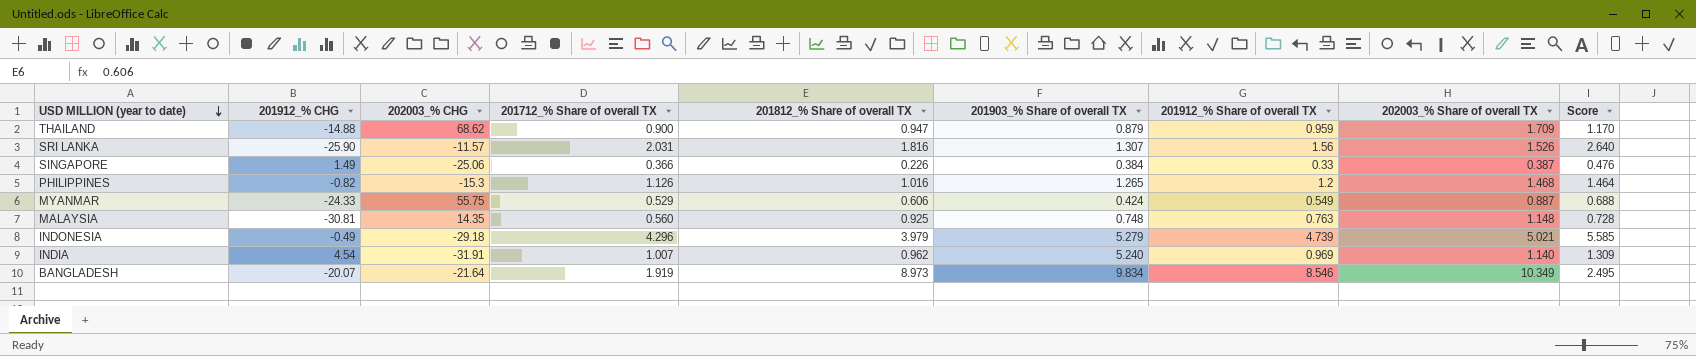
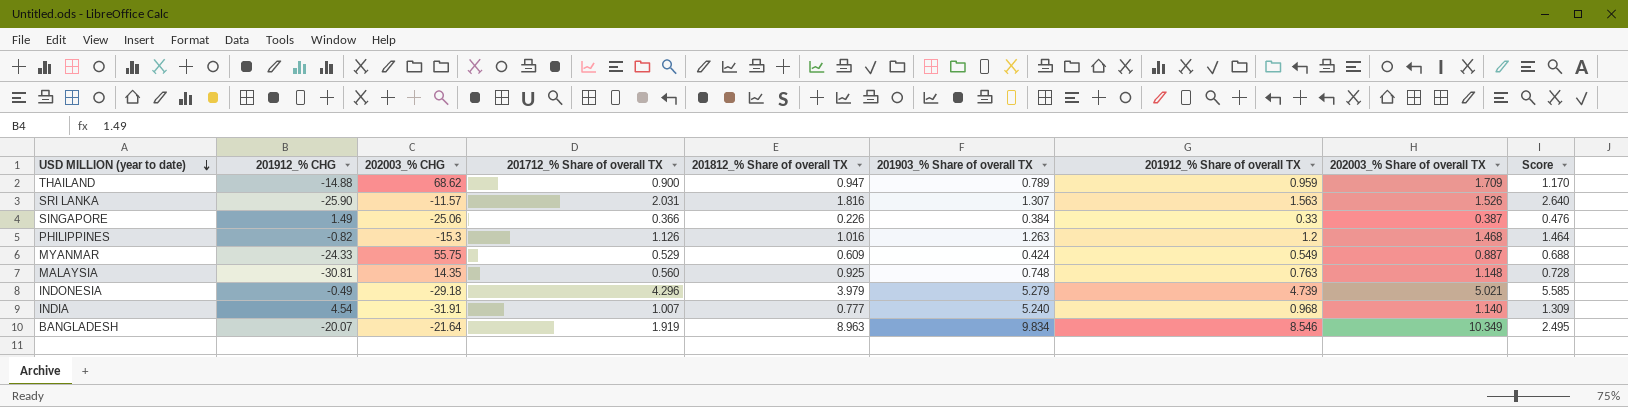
THAILAND | 201903_% Share of overall TX: 0.879 -> 0.789
SRI LANKA | 201912_% Share of overall TX: 1.56 -> 1.563
PHILIPPINES | 201903_% Share of overall TX: 1.265 -> 1.263
MYANMAR | 201812_% Share of overall TX: 0.606 -> 0.609
INDIA | 201812_% Share of overall TX: 0.962 -> 0.777
INDIA | 201912_% Share of overall TX: 0.969 -> 0.968
BANGLADESH | 201812_% Share of overall TX: 8.973 -> 8.963

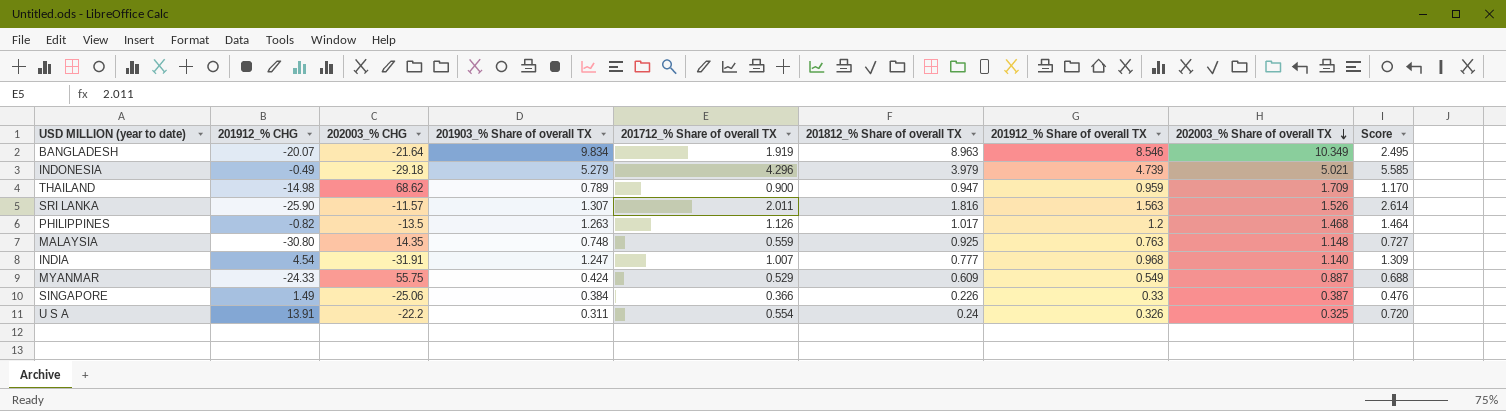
row order: USD MILLION (year to date) descending -> 202003_% Share of overall TX descending
column 201903_% Share of overall TX | position: 6 -> 4
THAILAND | 201912_% CHG: -14.88 -> -14.98
SRI LANKA | 201712_% Share of overall TX: 2.031 -> 2.011
SRI LANKA | Score: 2.640 -> 2.614
PHILIPPINES | 202003_% CHG: -15.3 -> -13.5
PHILIPPINES | 201812_% Share of overall TX: 1.016 -> 1.017
MALAYSIA | 201912_% CHG: -30.81 -> -30.80
MALAYSIA | 201712_% Share of overall TX: 0.560 -> 0.559
MALAYSIA | Score: 0.728 -> 0.727
INDIA | 201903_% Share of overall TX: 5.240 -> 1.247
row U S A: none -> 13.91 | -22.2 | 0.311 | 0.554 | 0.24 | 0.326 | 0.325 | 0.720

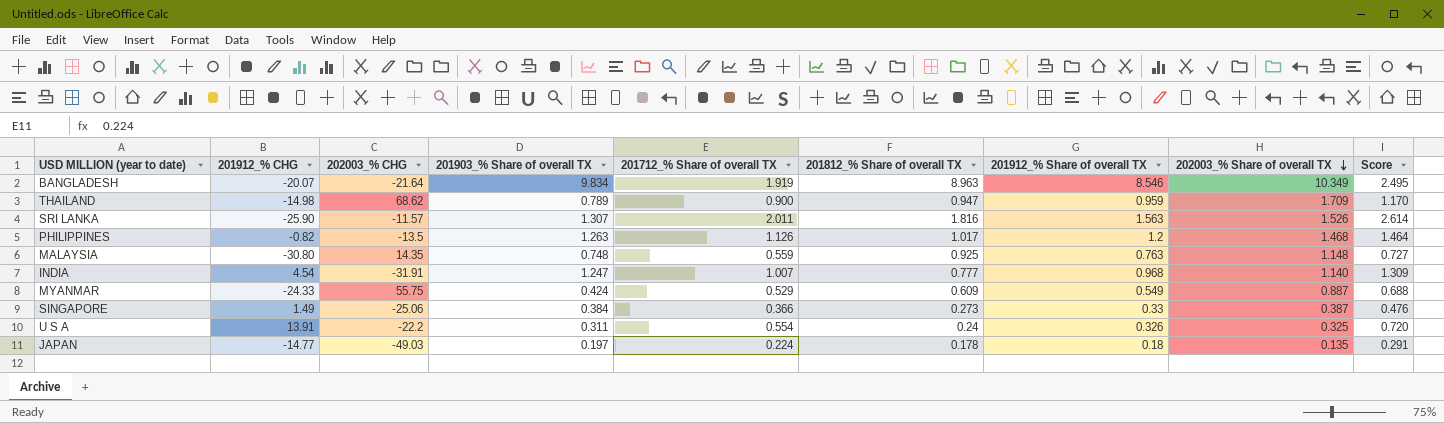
row INDONESIA: -0.49 | -29.18 | 5.279 | 4.296 | 3.979 | 4.739 | 5.021 | 5.585 -> none
SINGAPORE | 201812_% Share of overall TX: 0.226 -> 0.273
row JAPAN: none -> -14.77 | -49.03 | 0.197 | 0.224 | 0.178 | 0.18 | 0.135 | 0.291

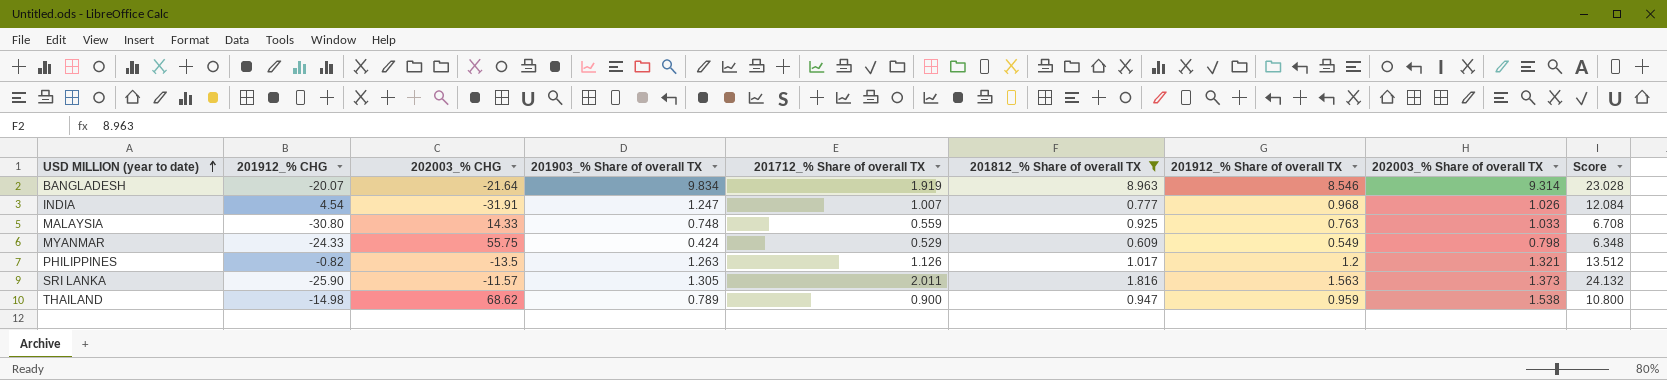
filter: none -> 201812_% Share of overall TX >= 0.609
row order: 202003_% Share of overall TX descending -> USD MILLION (year to date) ascending
column Score | formula: [201712_% Share of overall TX] * 1.3 -> [201712_% Share of overall TX] * 12
BANGLADESH | 202003_% Share of overall TX: 10.349 -> 9.314
INDIA | 202003_% Share of overall TX: 1.140 -> 1.026
MALAYSIA | 202003_% CHG: 14.35 -> 14.33
MALAYSIA | 202003_% Share of overall TX: 1.148 -> 1.033
MYANMAR | 202003_% Share of overall TX: 0.887 -> 0.798
PHILIPPINES | 202003_% Share of overall TX: 1.468 -> 1.321
SRI LANKA | 201903_% Share of overall TX: 1.307 -> 1.305
SRI LANKA | 202003_% Share of overall TX: 1.526 -> 1.373
THAILAND | 202003_% Share of overall TX: 1.709 -> 1.538

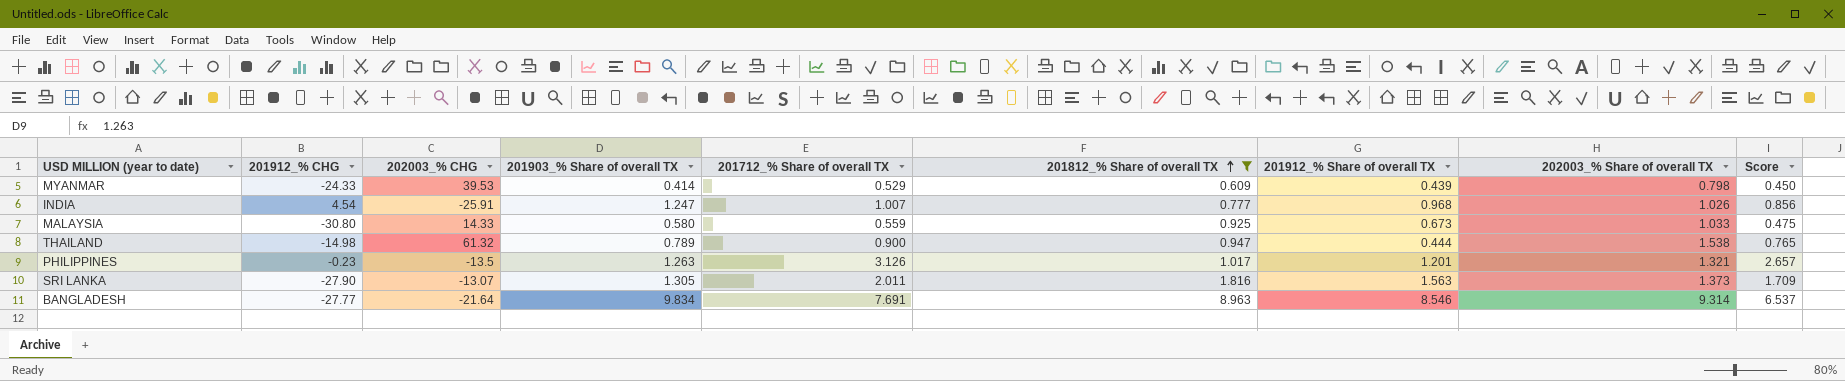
row order: USD MILLION (year to date) ascending -> 201812_% Share of overall TX ascending
column Score | formula: [201712_% Share of overall TX] * 12 -> [201712_% Share of overall TX] * 0.85
MYANMAR | 202003_% CHG: 55.75 -> 39.53
MYANMAR | 201903_% Share of overall TX: 0.424 -> 0.414
MYANMAR | 201912_% Share of overall TX: 0.549 -> 0.439
INDIA | 202003_% CHG: -31.91 -> -25.91
MALAYSIA | 201903_% Share of overall TX: 0.748 -> 0.580
MALAYSIA | 201912_% Share of overall TX: 0.763 -> 0.673
THAILAND | 202003_% CHG: 68.62 -> 61.32
THAILAND | 201912_% Share of overall TX: 0.959 -> 0.444
PHILIPPINES | 201912_% CHG: -0.82 -> -0.23
PHILIPPINES | 201712_% Share of overall TX: 1.126 -> 3.126
PHILIPPINES | 201912_% Share of overall TX: 1.2 -> 1.201
SRI LANKA | 201912_% CHG: -25.90 -> -27.90
SRI LANKA | 202003_% CHG: -11.57 -> -13.07
BANGLADESH | 201912_% CHG: -20.07 -> -27.77
BANGLADESH | 201712_% Share of overall TX: 1.919 -> 7.691

